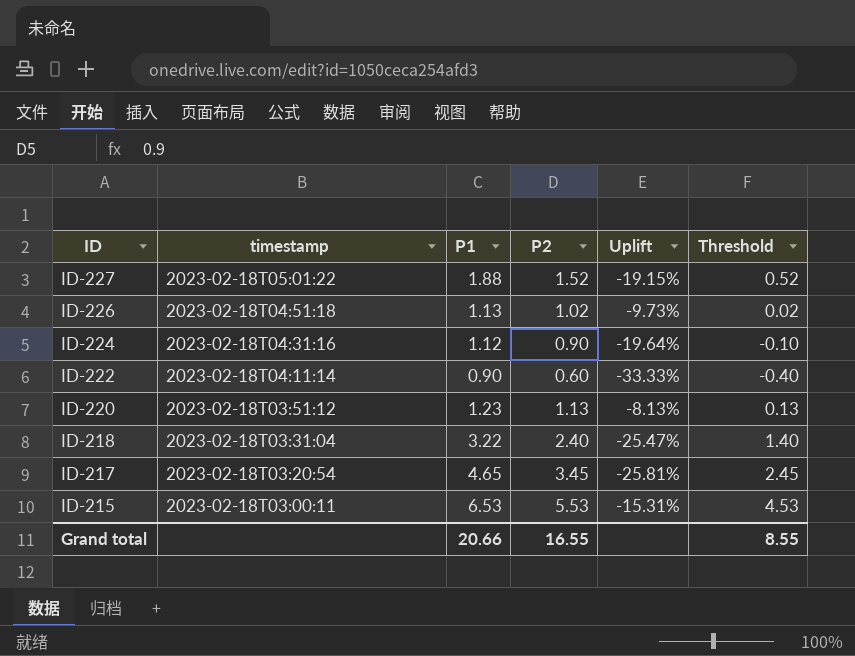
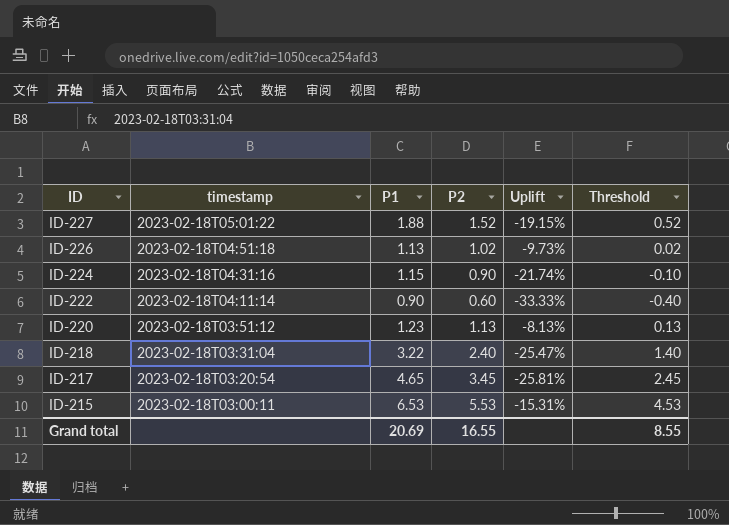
ID-224 | P1: 1.12 -> 1.15
ID-224 | Uplift: -19.64% -> -21.74%
Grand total | P1: 20.66 -> 20.69

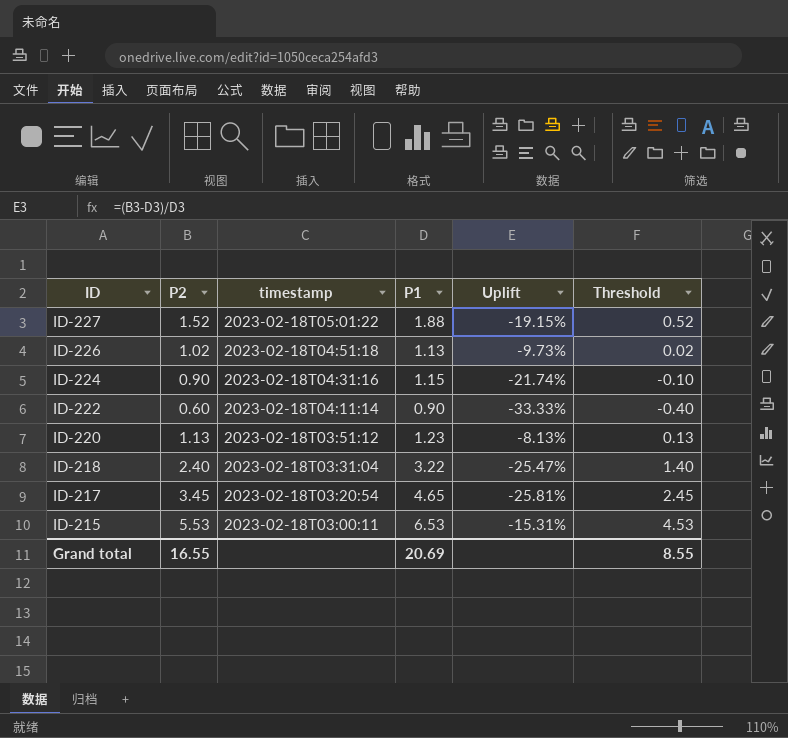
column P2 | position: 4 -> 2

